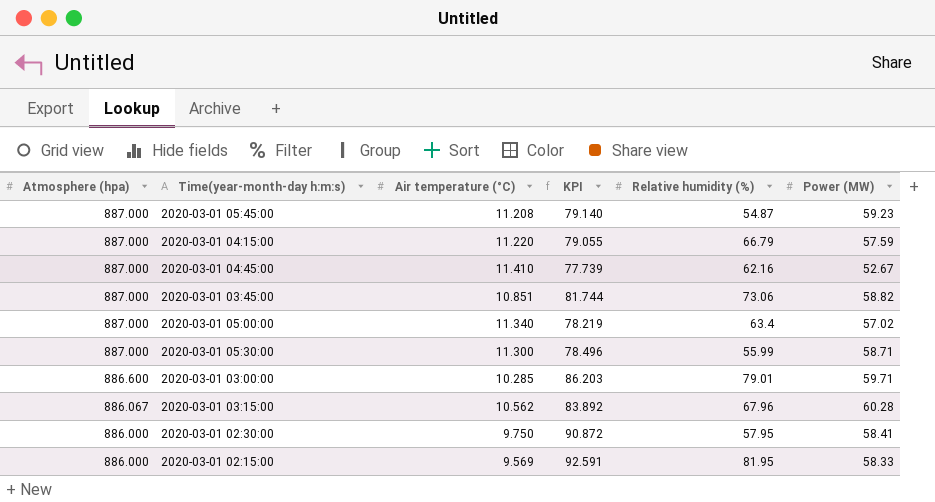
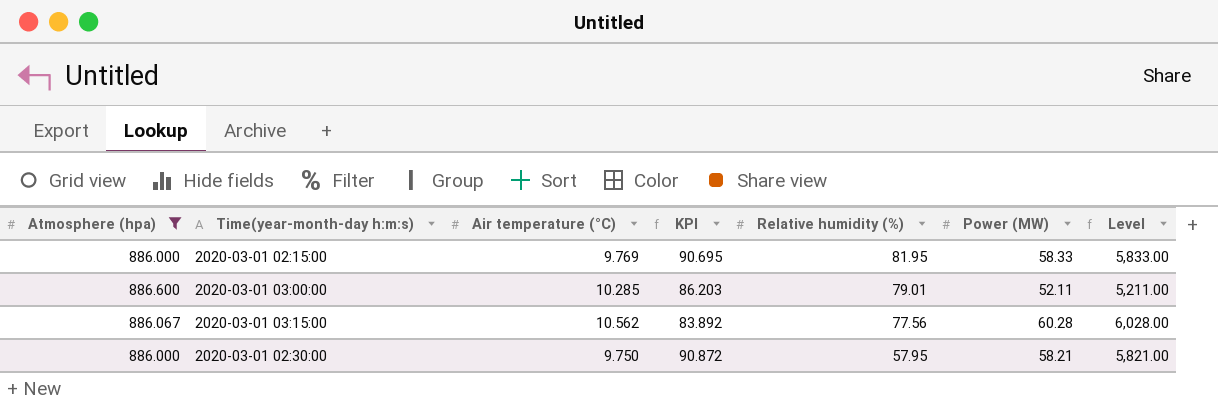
filter: none -> Atmosphere (hpa) != 887.000
row order: Atmosphere (hpa) descending -> Relative humidity (%) descending
column Level | formula: none -> [Power (MW)] * 100
2020-03-01 02:15:00 | Air temperature (°C): 9.569 -> 9.769
2020-03-01 02:15:00 | KPI: 92.591 -> 90.695
2020-03-01 03:00:00 | Power (MW): 59.71 -> 52.11
2020-03-01 03:15:00 | Relative humidity (%): 67.96 -> 77.56
2020-03-01 02:30:00 | Power (MW): 58.41 -> 58.21

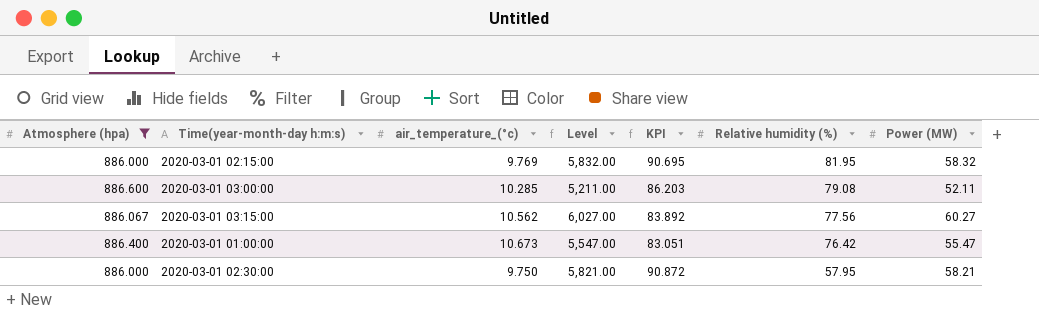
column name: Air temperature (°C) -> air_temperature_(°c)
column Level | position: 7 -> 4
2020-03-01 02:15:00 | Level: 5,833.00 -> 5,832.00
2020-03-01 02:15:00 | Power (MW): 58.33 -> 58.32
2020-03-01 03:00:00 | Relative humidity (%): 79.01 -> 79.08
2020-03-01 03:15:00 | Level: 6,028.00 -> 6,027.00
2020-03-01 03:15:00 | Power (MW): 60.28 -> 60.27
row 2020-03-01 01:00:00: none -> 886.400 | 10.673 | 5,547.00 | 83.051 | 76.42 | 55.47

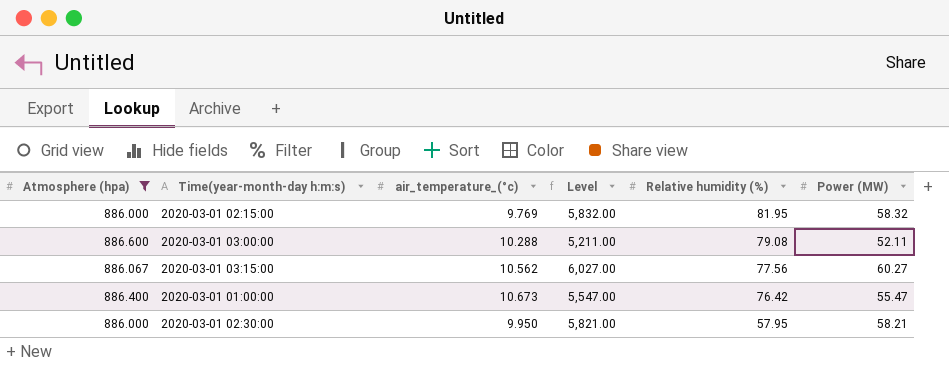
column KPI | formula: [Atmosphere (hpa)] / [air_temperature_(°c)] -> none
2020-03-01 03:00:00 | air_temperature_(°c): 10.285 -> 10.288
2020-03-01 02:30:00 | air_temperature_(°c): 9.750 -> 9.950

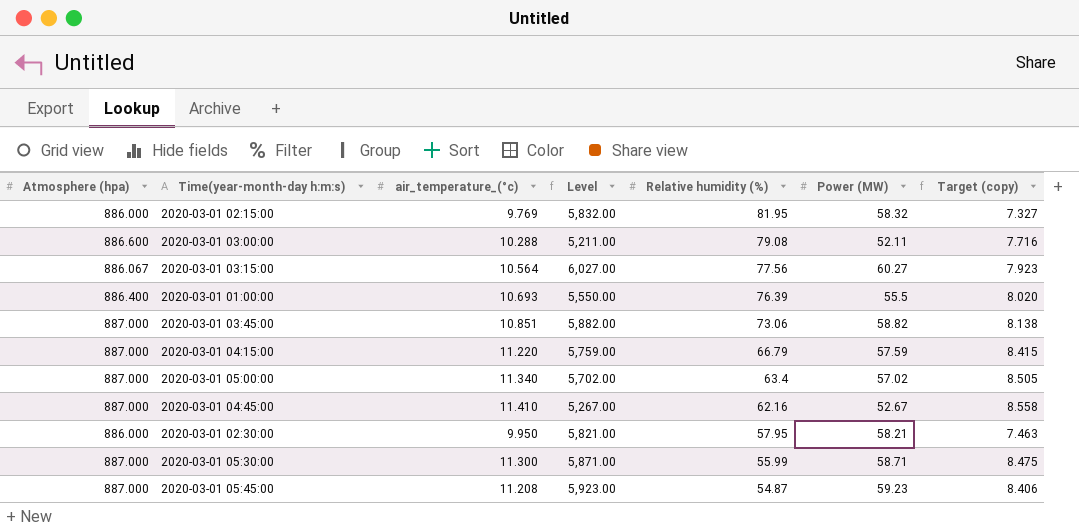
filter: Atmosphere (hpa) != 887.000 -> none
column Target (copy) | formula: none -> [air_temperature_(°c)] * 0.75
2020-03-01 03:15:00 | air_temperature_(°c): 10.562 -> 10.564
2020-03-01 01:00:00 | air_temperature_(°c): 10.673 -> 10.693
2020-03-01 01:00:00 | Level: 5,547.00 -> 5,550.00
2020-03-01 01:00:00 | Relative humidity (%): 76.42 -> 76.39
2020-03-01 01:00:00 | Power (MW): 55.47 -> 55.5

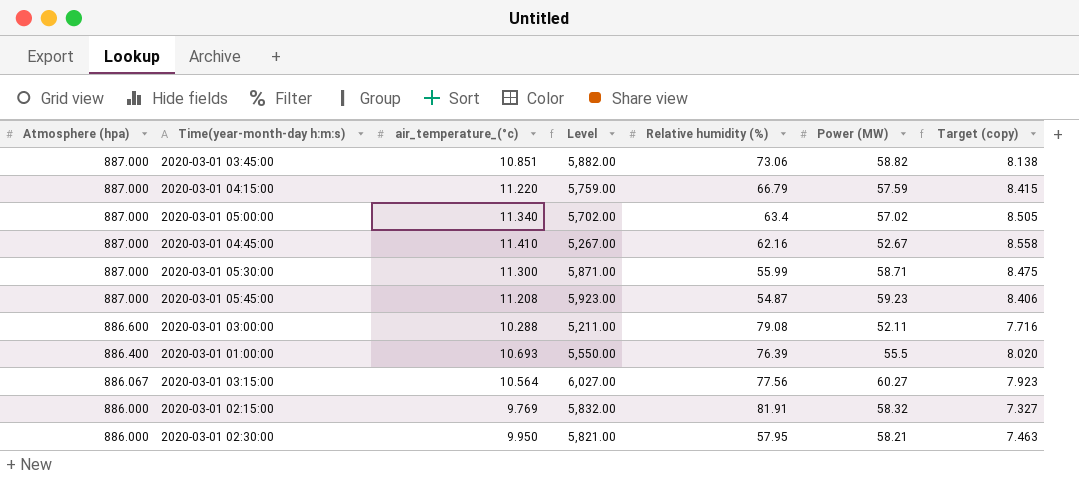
row order: Relative humidity (%) descending -> Atmosphere (hpa) descending
2020-03-01 02:15:00 | Relative humidity (%): 81.95 -> 81.91

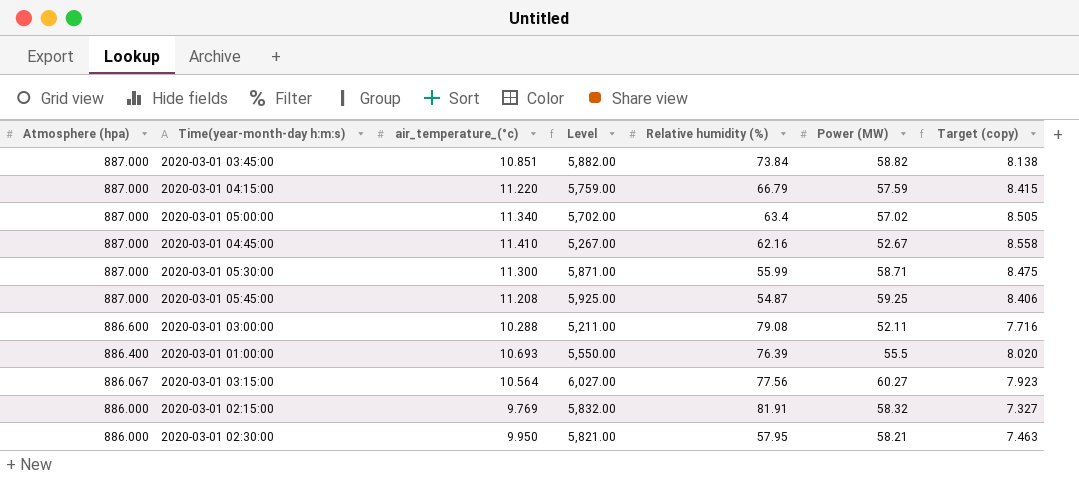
2020-03-01 03:45:00 | Relative humidity (%): 73.06 -> 73.84
2020-03-01 05:45:00 | Level: 5,923.00 -> 5,925.00
2020-03-01 05:45:00 | Power (MW): 59.23 -> 59.25

